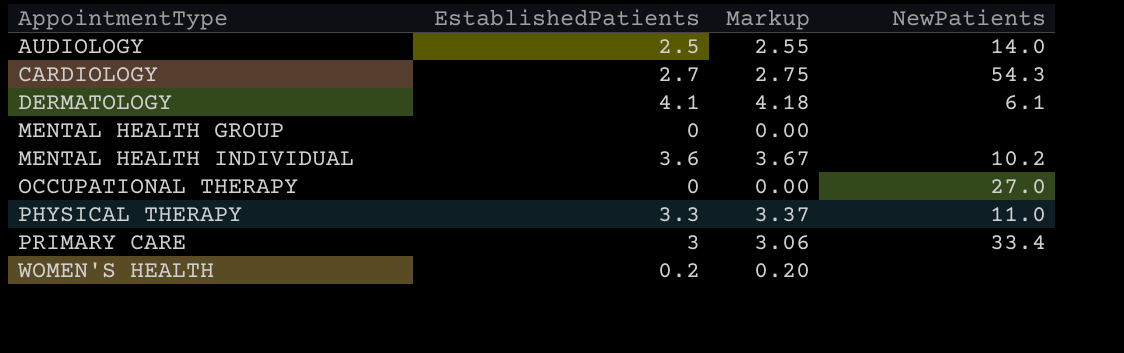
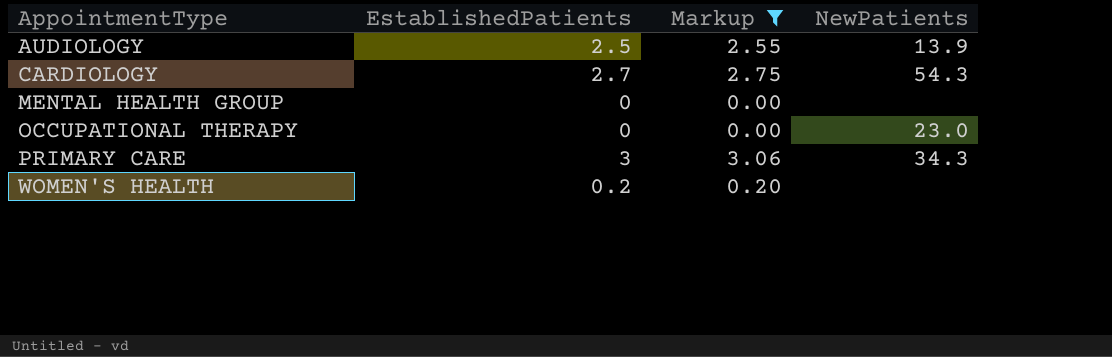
filter: none -> Markup <= 3.06
AUDIOLOGY | NewPatients: 14.0 -> 13.9
OCCUPATIONAL THERAPY | NewPatients: 27.0 -> 23.0
PRIMARY CARE | NewPatients: 33.4 -> 34.3

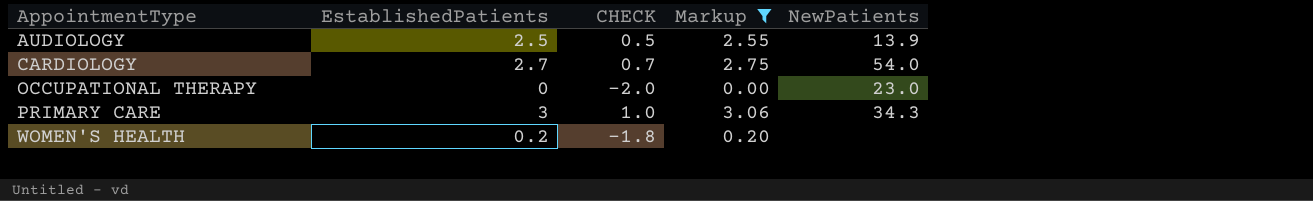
column CHECK | formula: none -> [EstablishedPatients] - 2
row MENTAL HEALTH GROUP: 0 | 0.00 | none -> none
CARDIOLOGY | NewPatients: 54.3 -> 54.0

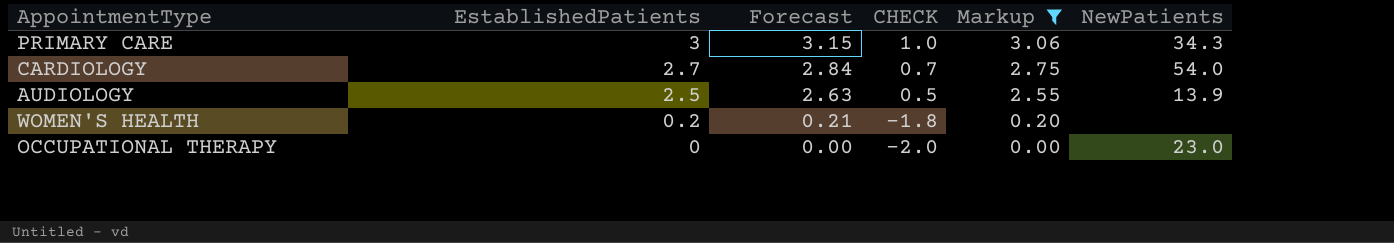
row order: AppointmentType ascending -> EstablishedPatients descending
column Forecast | formula: none -> [EstablishedPatients] * 1.05

